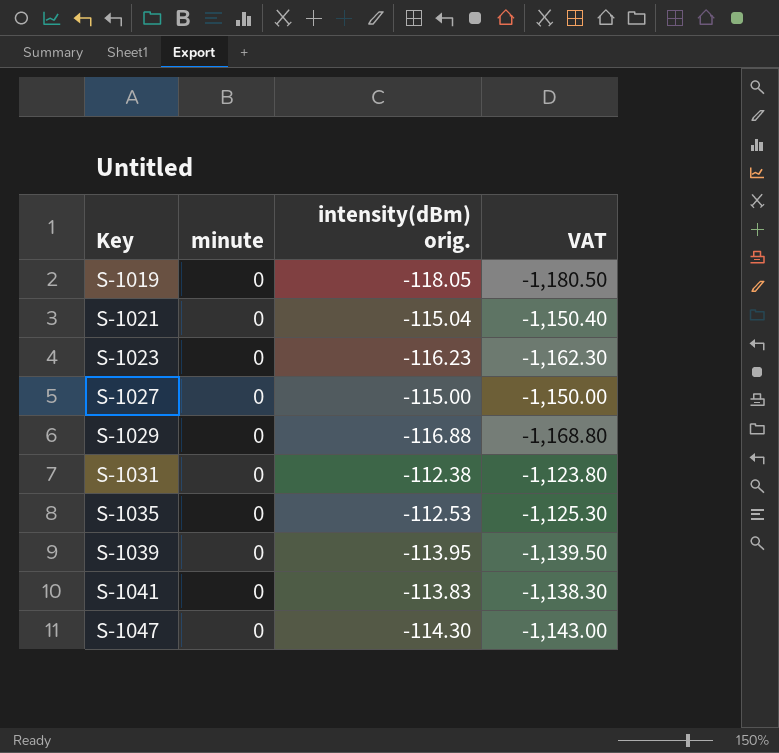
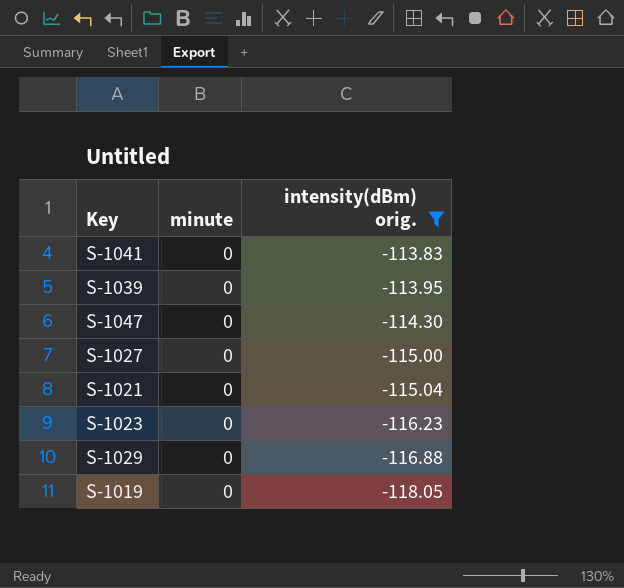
filter: none -> intensity(dBm) orig. <= -113.83
row order: Key ascending -> intensity(dBm) orig. descending
column VAT | formula: [intensity(dBm) orig.] * 10 -> none

